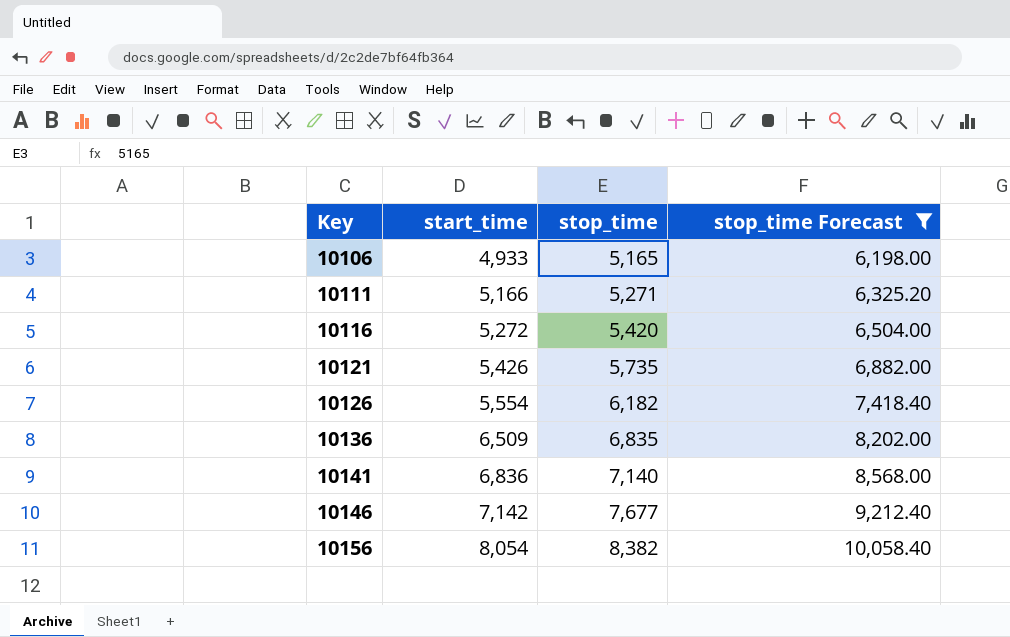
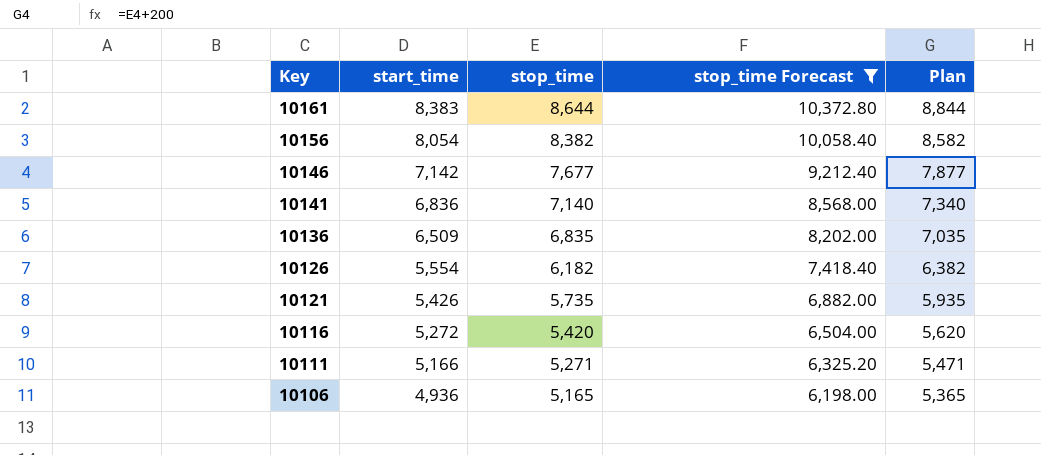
row order: Key ascending -> Key descending
column Plan | formula: none -> [stop_time] + 200
row 10161: none -> 8,383 | 8,644 | 10,372.80 | 8,844
10106 | start_time: 4,933 -> 4,936

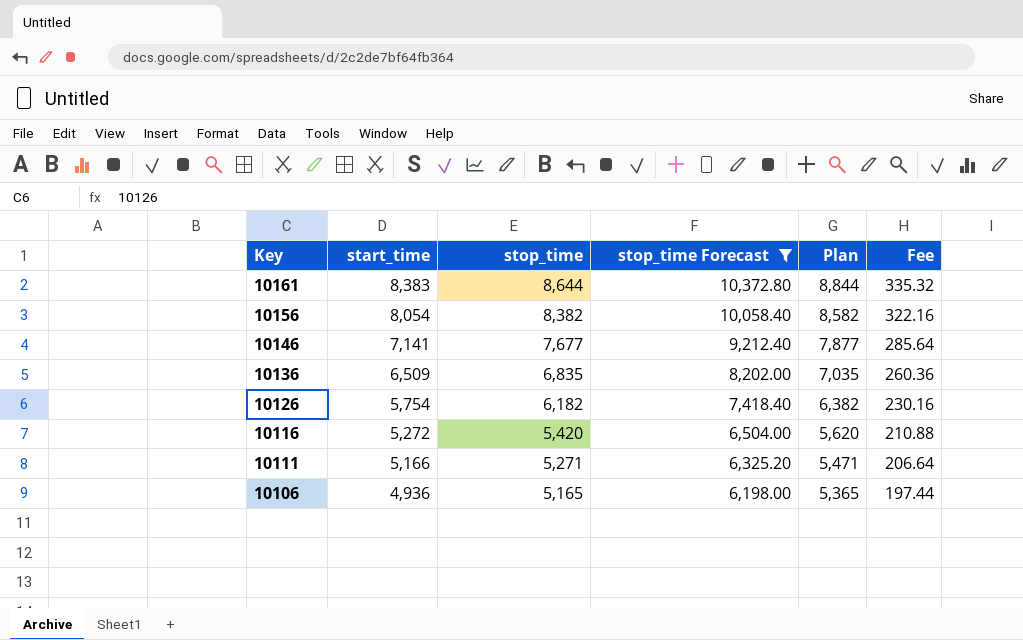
column Fee | formula: none -> [start_time] * 0.04
row 10141: 6,836 | 7,140 | 8,568.00 | 7,340 -> none
row 10121: 5,426 | 5,735 | 6,882.00 | 5,935 -> none
10146 | start_time: 7,142 -> 7,141
10126 | start_time: 5,554 -> 5,754

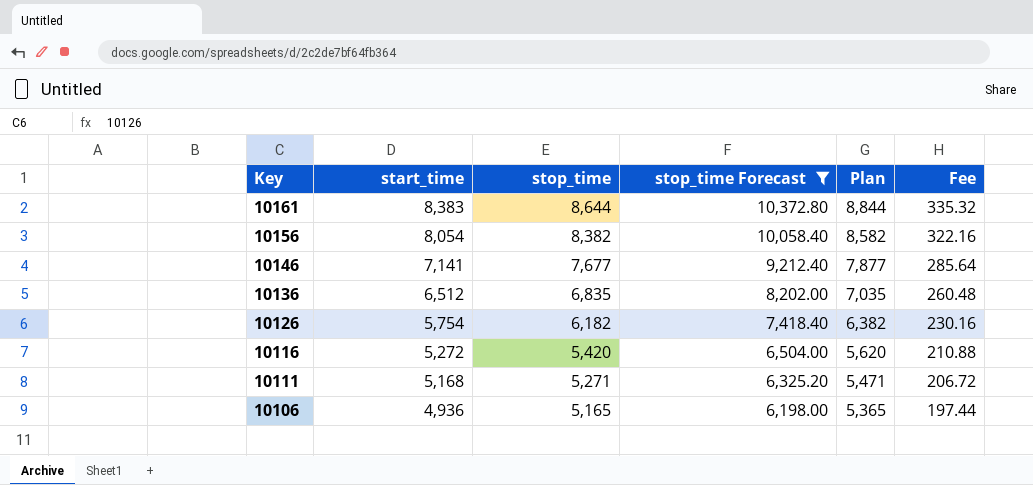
10136 | start_time: 6,509 -> 6,512
10136 | Fee: 260.36 -> 260.48
10111 | start_time: 5,166 -> 5,168
10111 | Fee: 206.64 -> 206.72

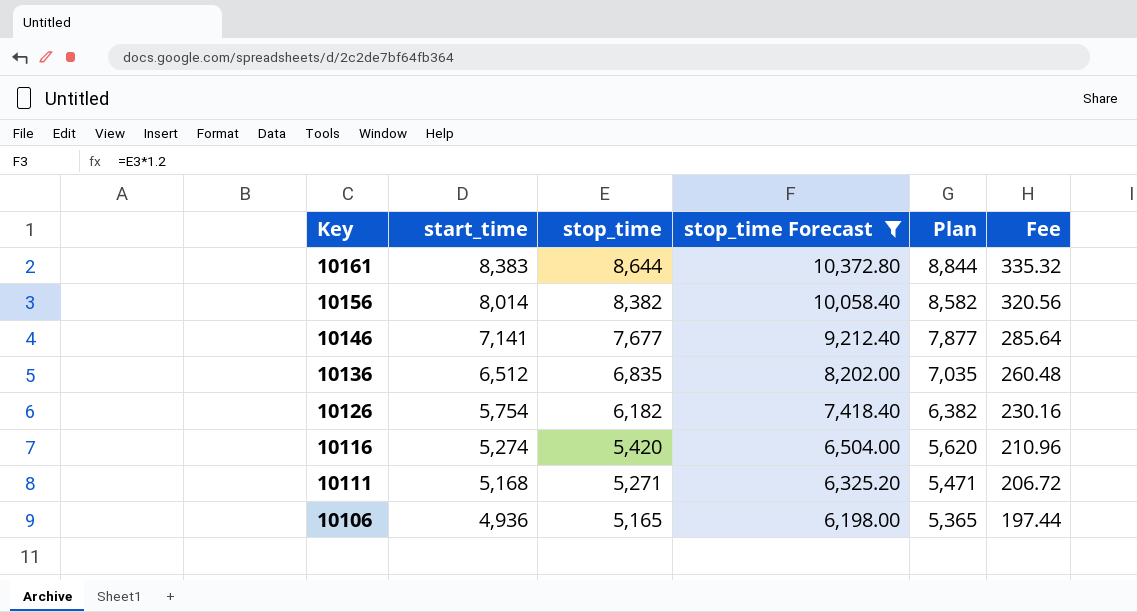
10156 | start_time: 8,054 -> 8,014
10156 | Fee: 322.16 -> 320.56
10116 | start_time: 5,272 -> 5,274
10116 | Fee: 210.88 -> 210.96

